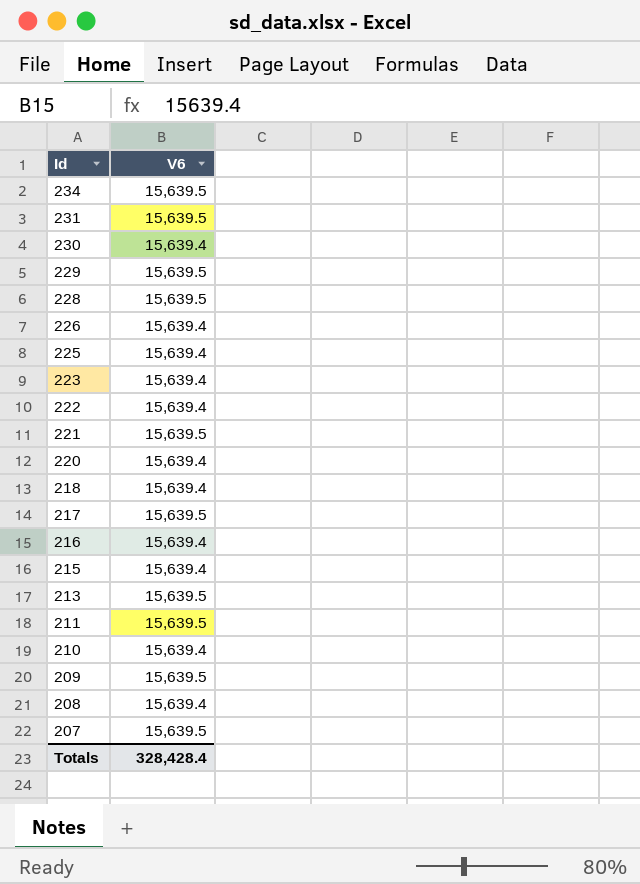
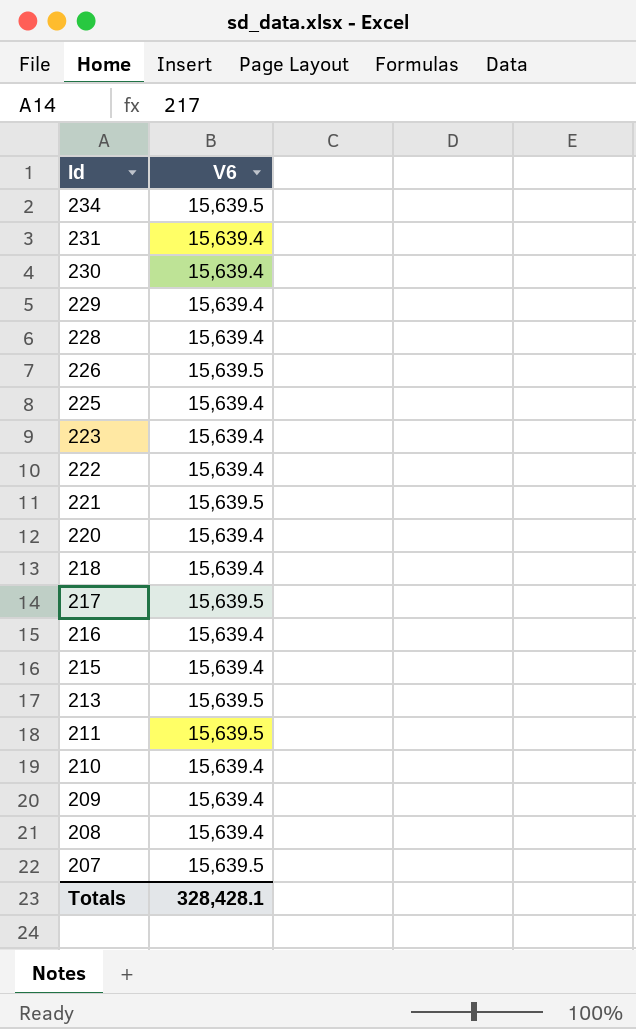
231 | V6: 15,639.5 -> 15,639.4
229 | V6: 15,639.5 -> 15,639.4
228 | V6: 15,639.5 -> 15,639.4
226 | V6: 15,639.4 -> 15,639.5
209 | V6: 15,639.5 -> 15,639.4
Totals | V6: 328,428.4 -> 328,428.1

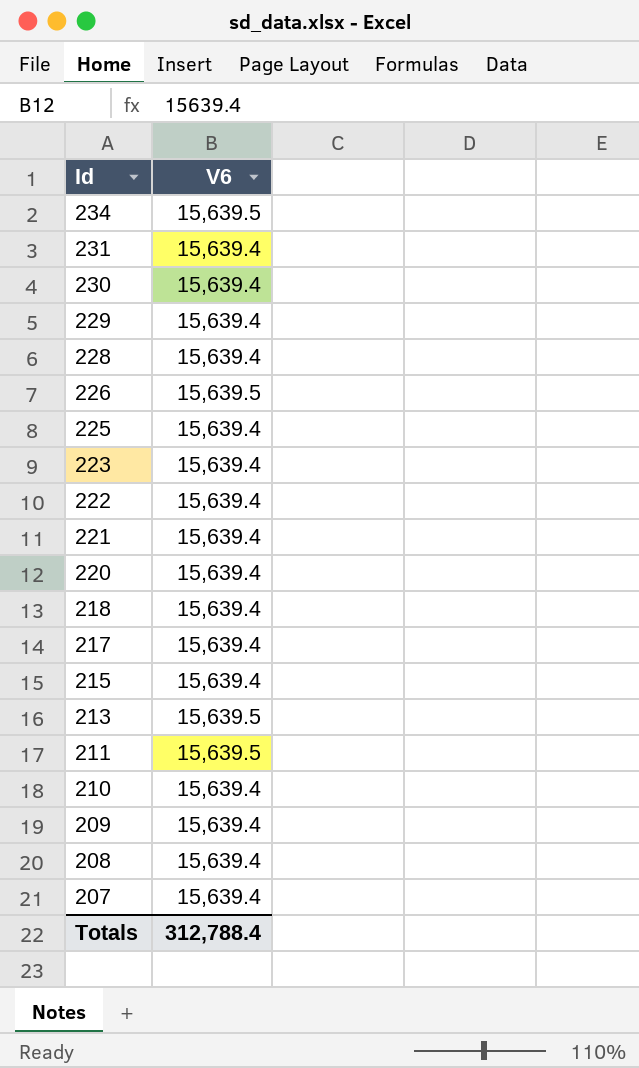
row 216: 15,639.4 -> none
221 | V6: 15,639.5 -> 15,639.4
217 | V6: 15,639.5 -> 15,639.4
207 | V6: 15,639.5 -> 15,639.4
Totals | V6: 328,428.1 -> 312,788.4

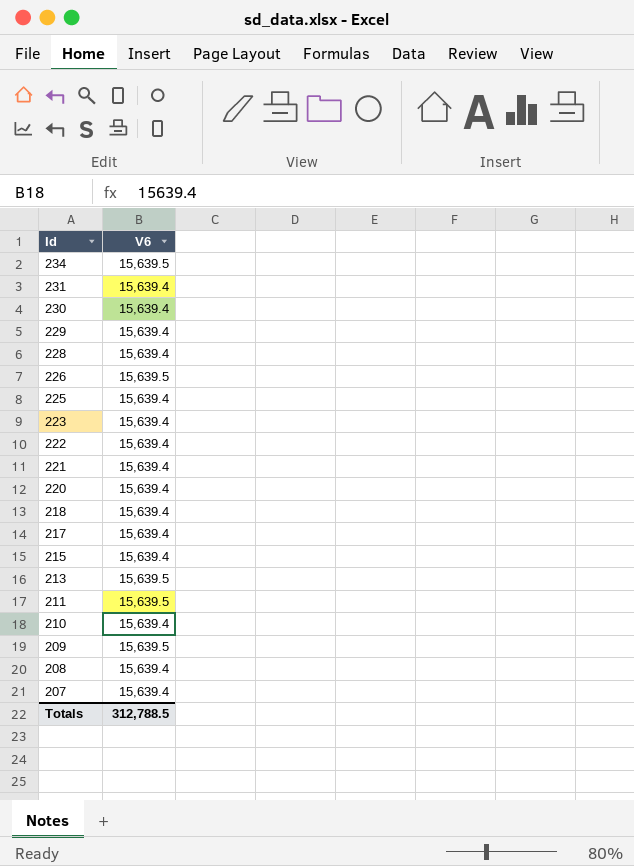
209 | V6: 15,639.4 -> 15,639.5
Totals | V6: 312,788.4 -> 312,788.5

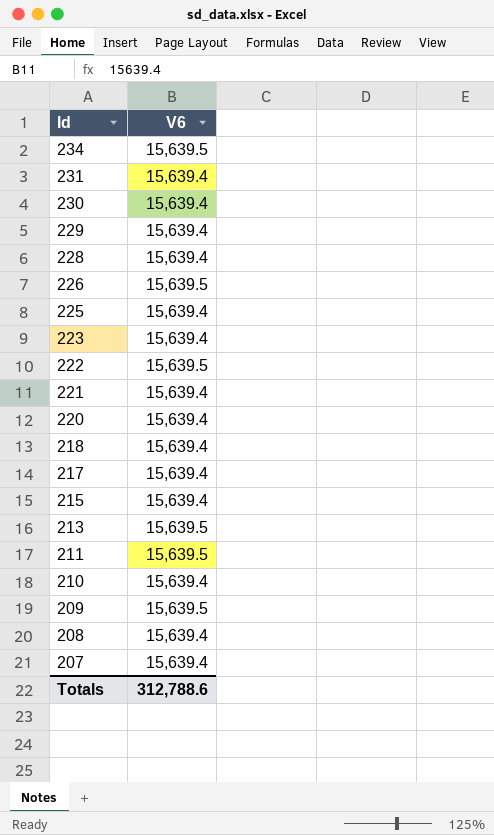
222 | V6: 15,639.4 -> 15,639.5
Totals | V6: 312,788.5 -> 312,788.6

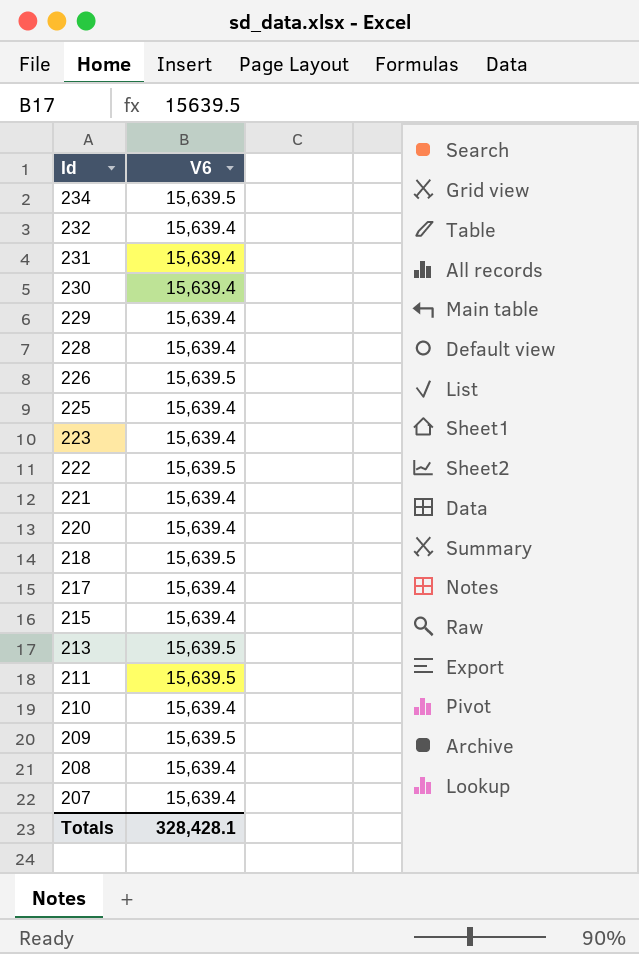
row 232: none -> 15,639.4
218 | V6: 15,639.4 -> 15,639.5
Totals | V6: 312,788.6 -> 328,428.1

